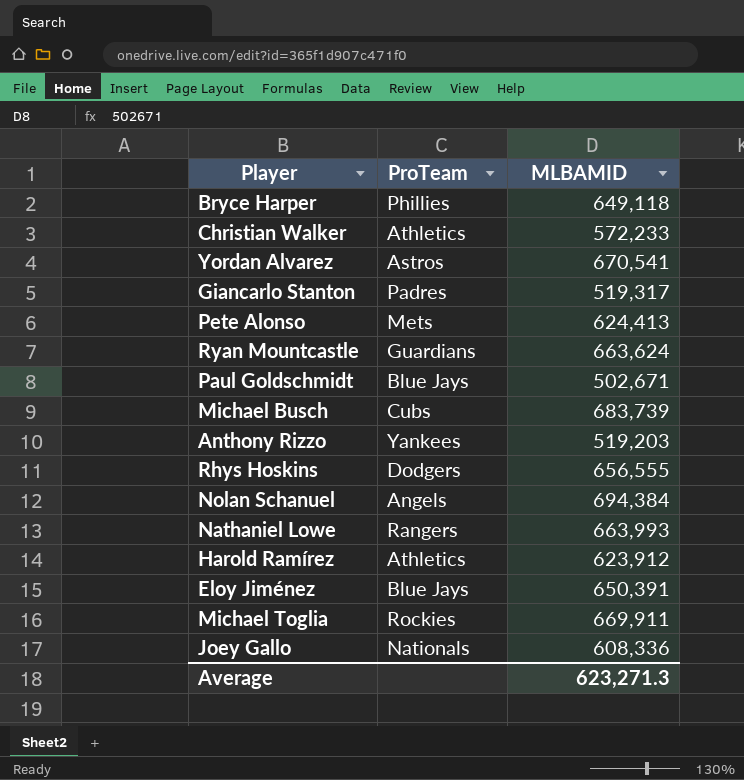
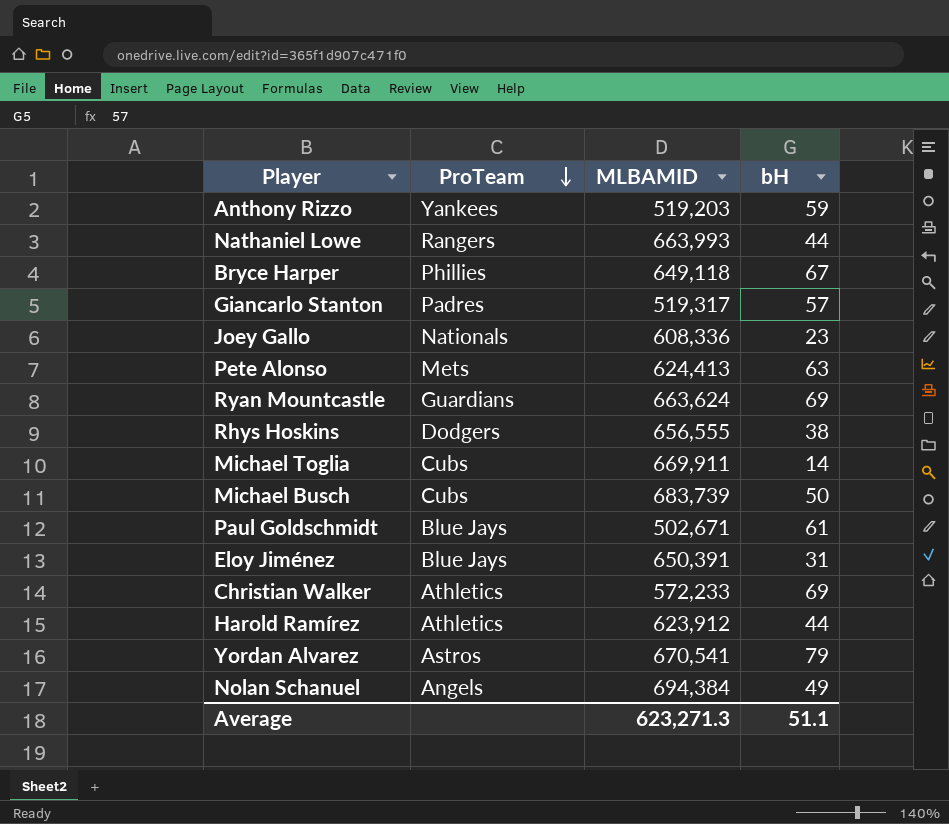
row order: none -> ProTeam descending
column bH | position: none -> 4
Michael Toglia | ProTeam: Rockies -> Cubs

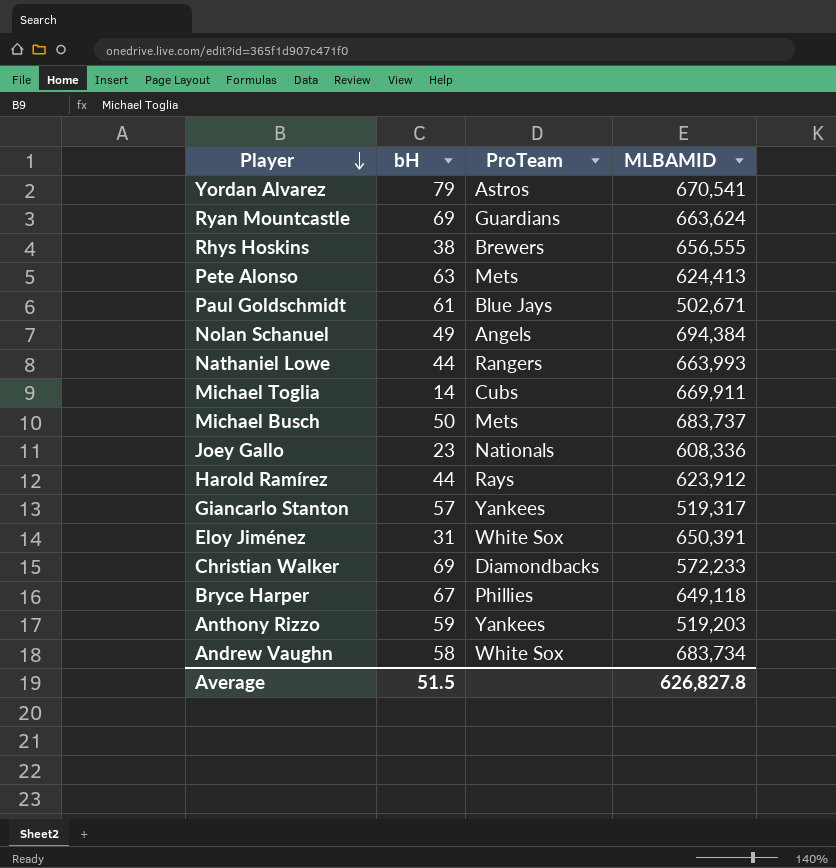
row order: ProTeam descending -> Player descending
column bH | position: 4 -> 2
Rhys Hoskins | ProTeam: Dodgers -> Brewers
Michael Busch | ProTeam: Cubs -> Mets
Michael Busch | MLBAMID: 683,739 -> 683,737
Harold Ramírez | ProTeam: Athletics -> Rays
Giancarlo Stanton | ProTeam: Padres -> Yankees
Eloy Jiménez | ProTeam: Blue Jays -> White Sox
Christian Walker | ProTeam: Athletics -> Diamondbacks
row Andrew Vaughn: none -> 58 | White Sox | 683,734
Average | bH: 51.1 -> 51.5
Average | MLBAMID: 623,271.3 -> 626,827.8

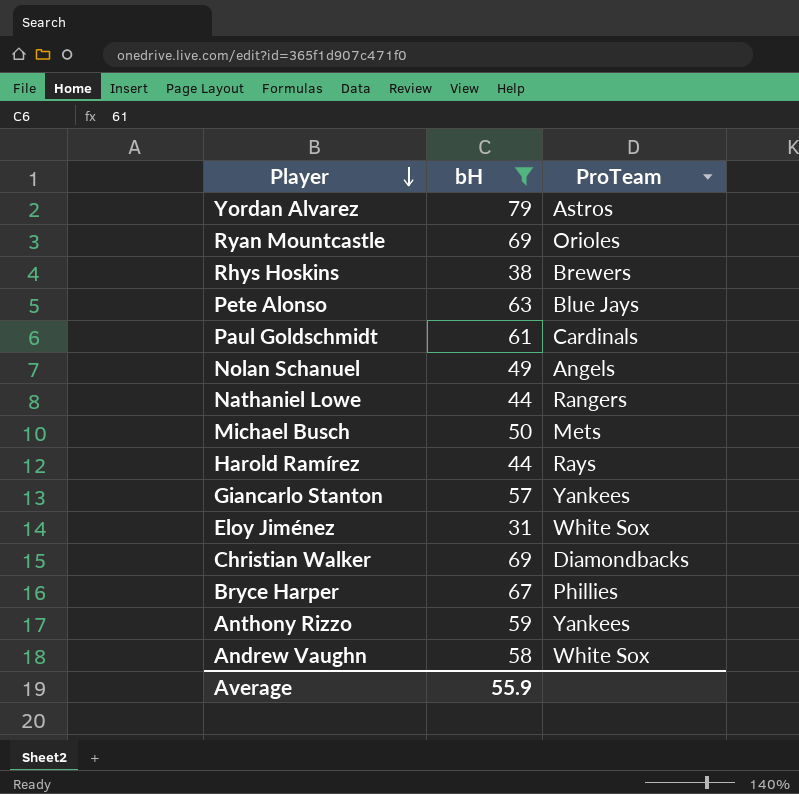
filter: none -> bH >= 31
column MLBAMID | position: 4 -> none
Ryan Mountcastle | ProTeam: Guardians -> Orioles
Pete Alonso | ProTeam: Mets -> Blue Jays
Paul Goldschmidt | ProTeam: Blue Jays -> Cardinals
Average | bH: 51.5 -> 55.9

